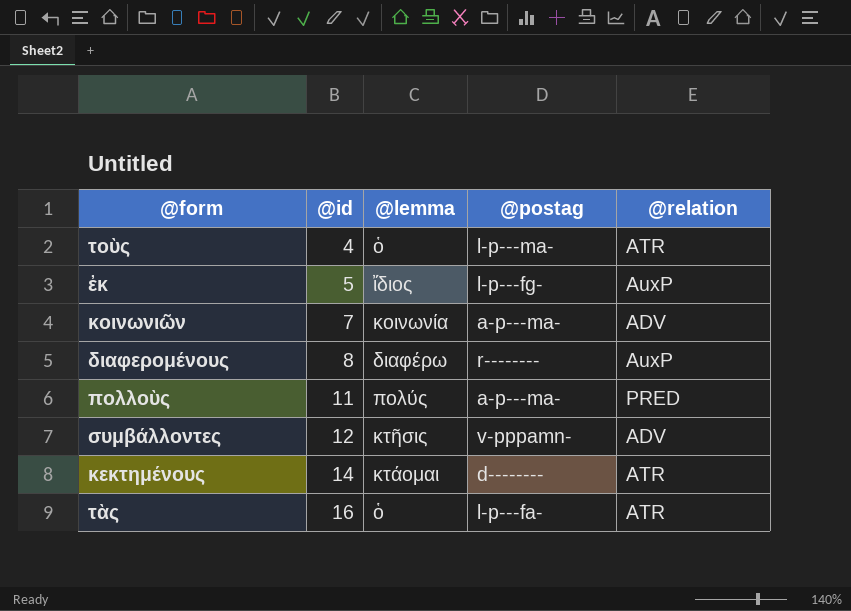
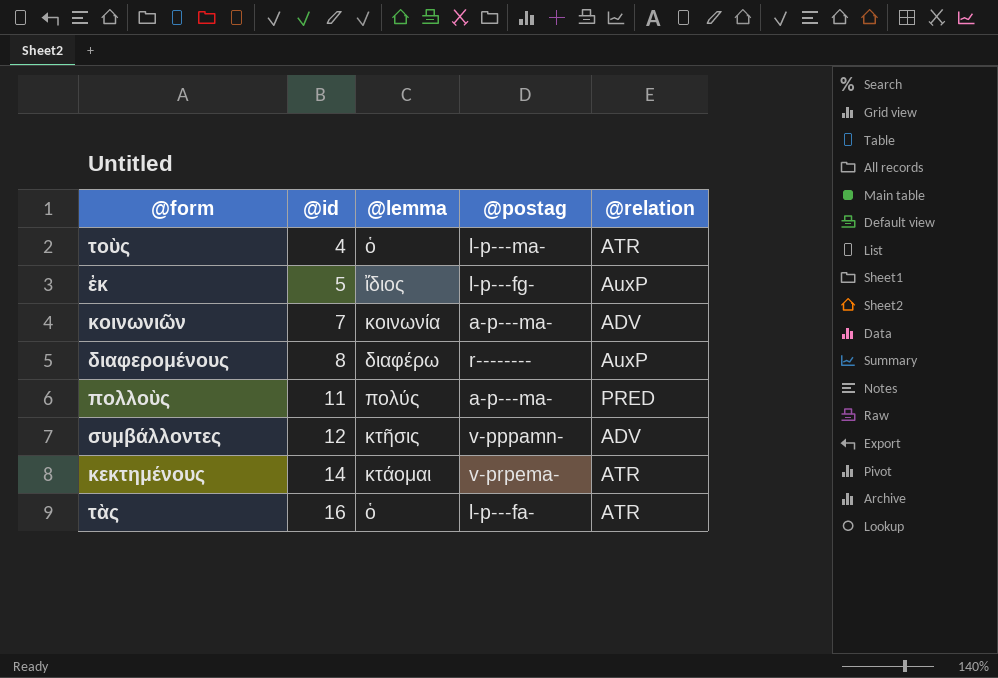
κεκτημένους | @postag: d-------- -> v-prpema-

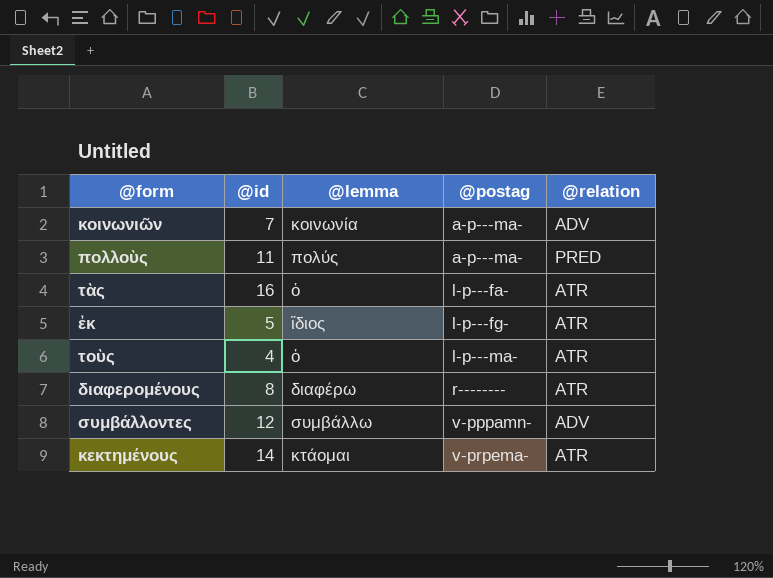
row order: @id ascending -> @postag ascending
ἐκ | @relation: AuxP -> ATR
διαφερομένους | @relation: AuxP -> ATR
συμβάλλοντες | @lemma: κτῆσις -> συμβάλλω

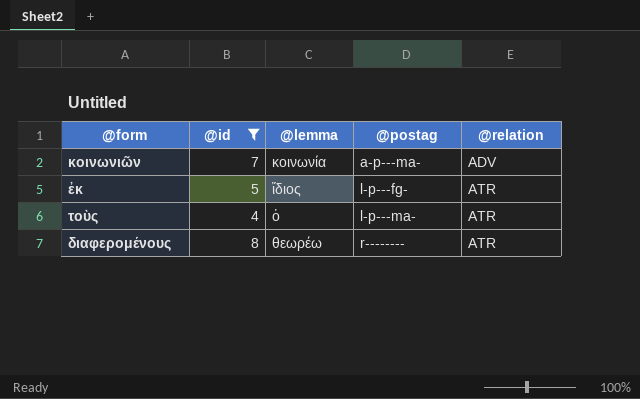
filter: none -> @id <= 8
διαφερομένους | @lemma: διαφέρω -> θεωρέω

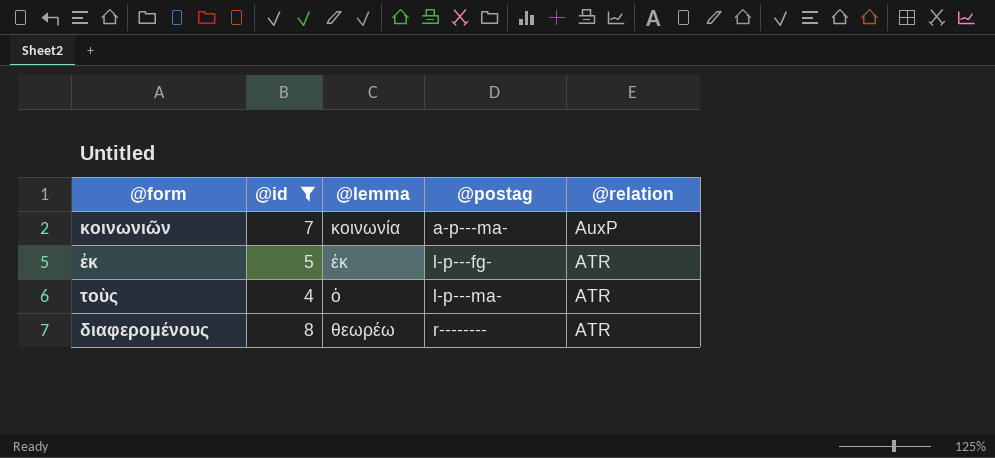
κοινωνιῶν | @relation: ADV -> AuxP
ἐκ | @lemma: ἴδιος -> ἐκ

